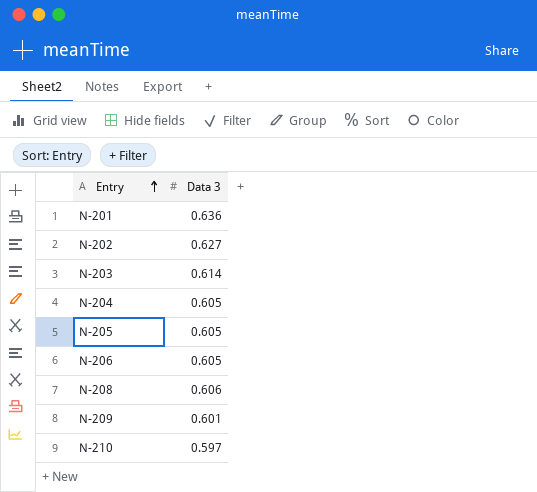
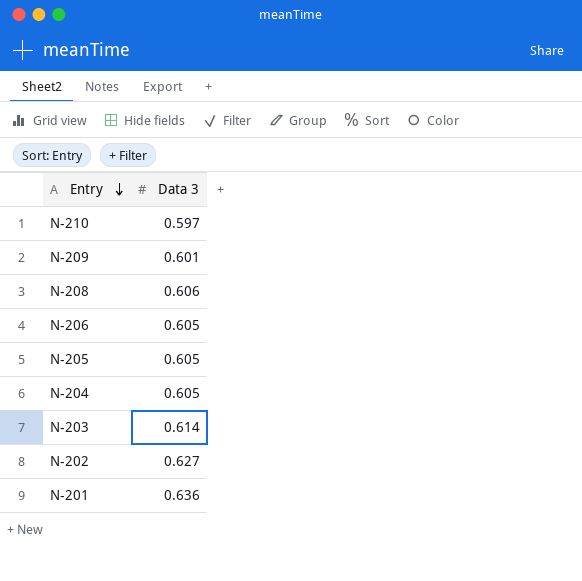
row order: Entry ascending -> Entry descending

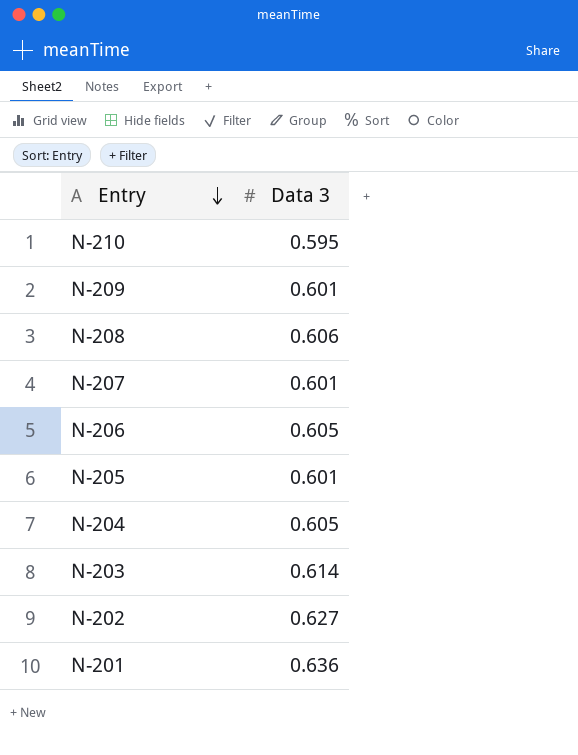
N-210 | Data 3: 0.597 -> 0.595
row N-207: none -> 0.601
N-205 | Data 3: 0.605 -> 0.601

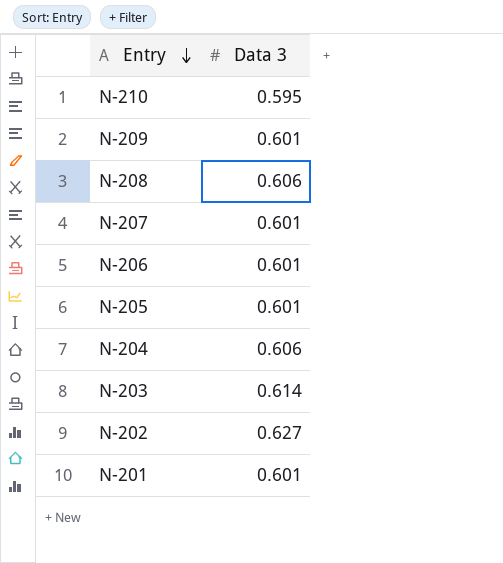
N-206 | Data 3: 0.605 -> 0.601
N-204 | Data 3: 0.605 -> 0.606
N-201 | Data 3: 0.636 -> 0.601

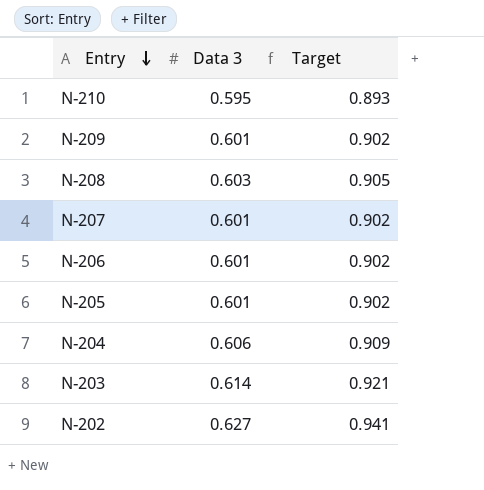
column Target | formula: none -> [Data 3] * 1.5
row N-201: 0.601 -> none
N-208 | Data 3: 0.606 -> 0.603

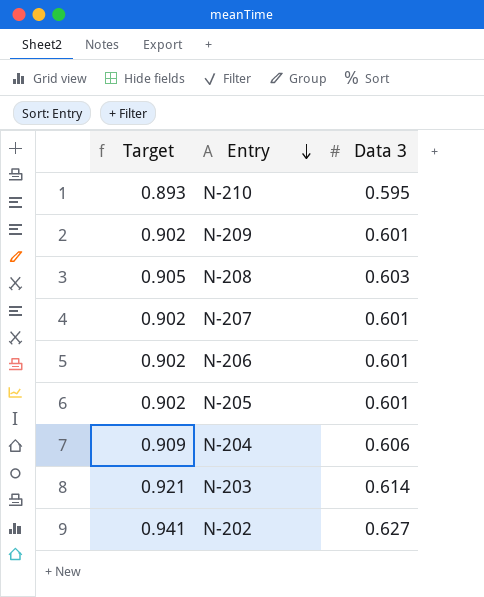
column Target | position: 3 -> 1

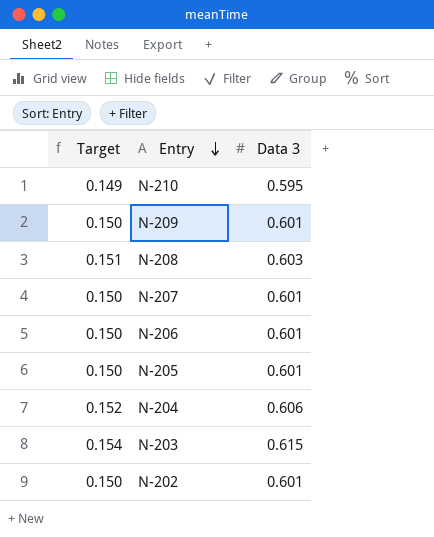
column Target | formula: [Data 3] * 1.5 -> [Data 3] * 0.25
N-203 | Data 3: 0.614 -> 0.615
N-202 | Data 3: 0.627 -> 0.601

